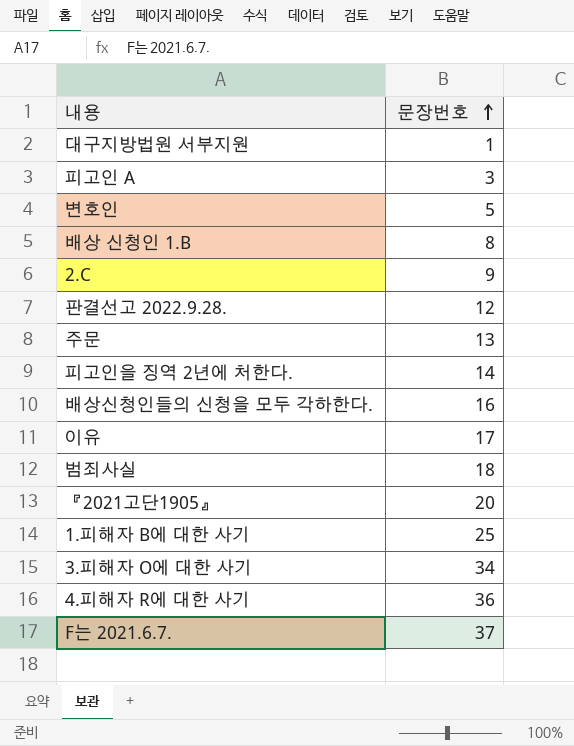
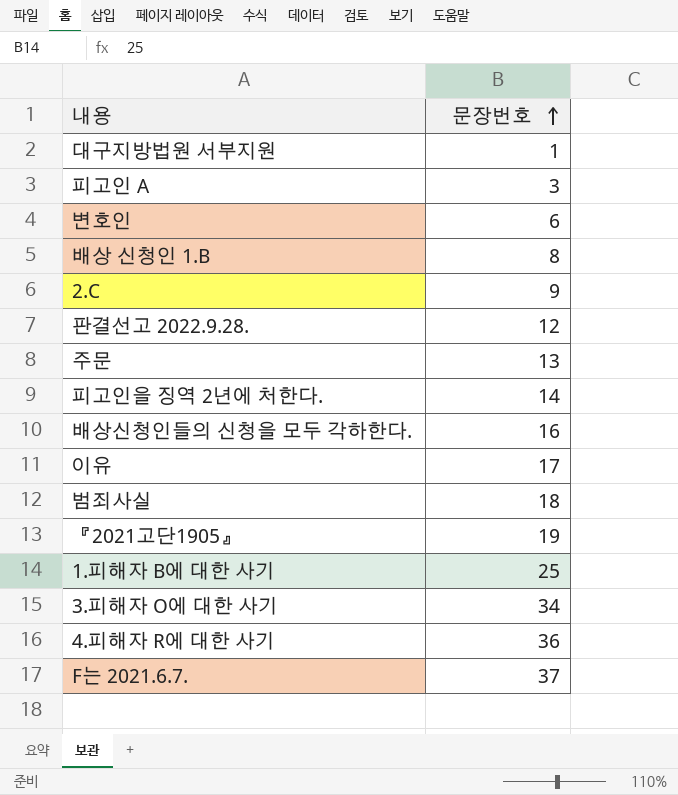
변호인 | 문장번호: 5 -> 6
『2021고단1905』 | 문장번호: 20 -> 19

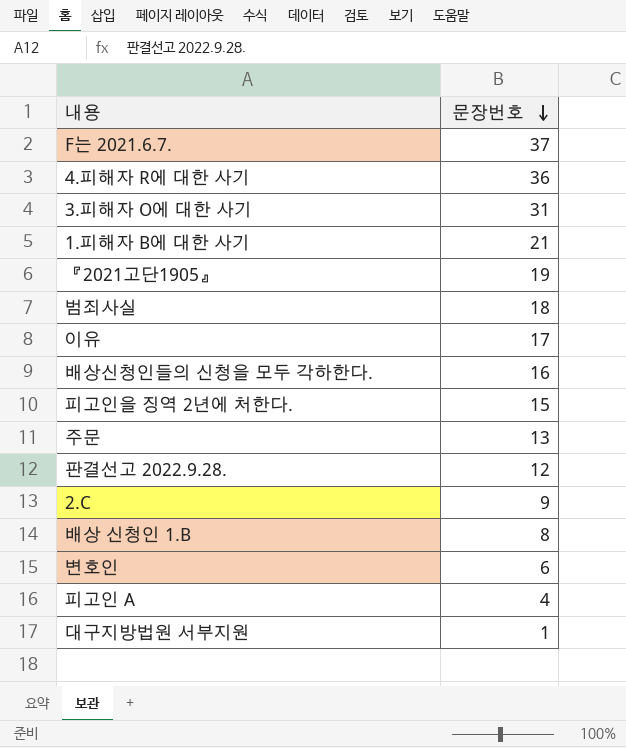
row order: 문장번호 ascending -> 문장번호 descending
3.피해자 O에 대한 사기 | 문장번호: 34 -> 31
1.피해자 B에 대한 사기 | 문장번호: 25 -> 21
피고인을 징역 2년에 처한다. | 문장번호: 14 -> 15
피고인 A | 문장번호: 3 -> 4

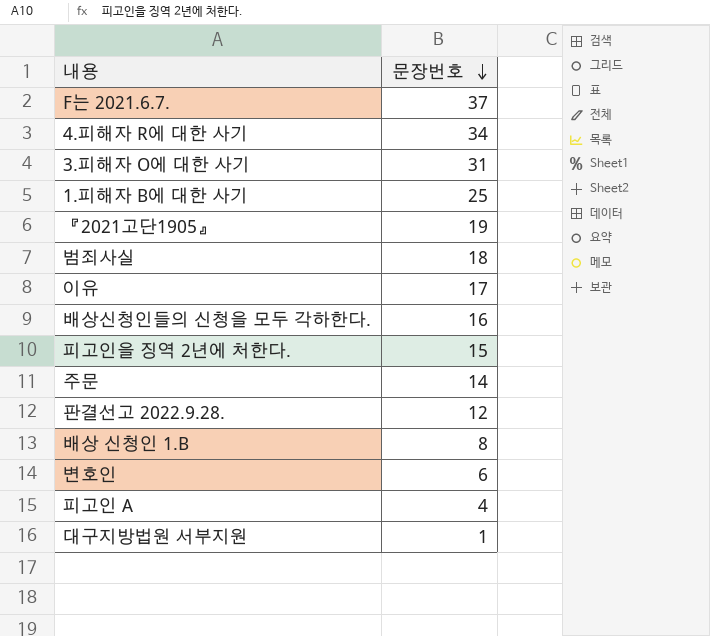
row 2.C: 9 -> none
4.피해자 R에 대한 사기 | 문장번호: 36 -> 34
1.피해자 B에 대한 사기 | 문장번호: 21 -> 25
주문 | 문장번호: 13 -> 14

